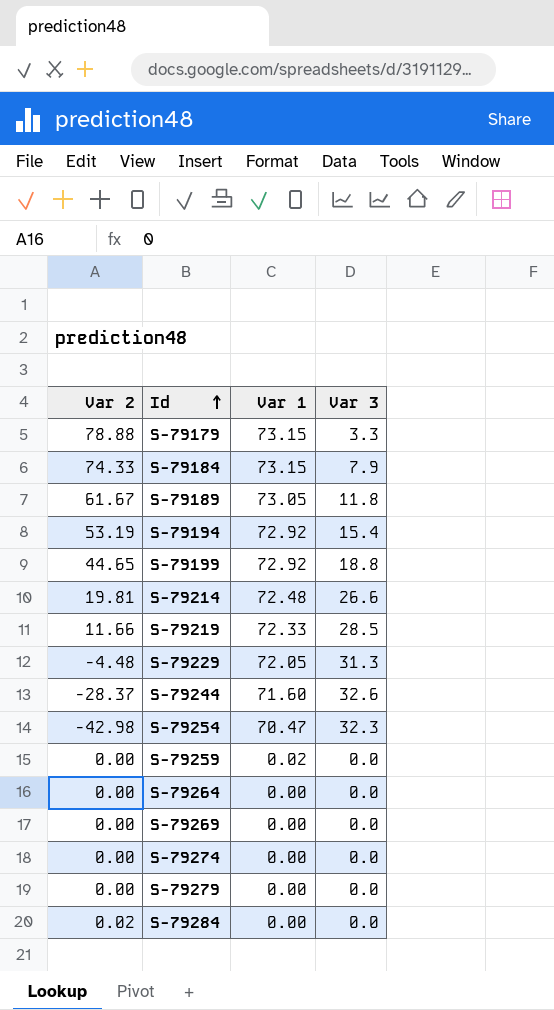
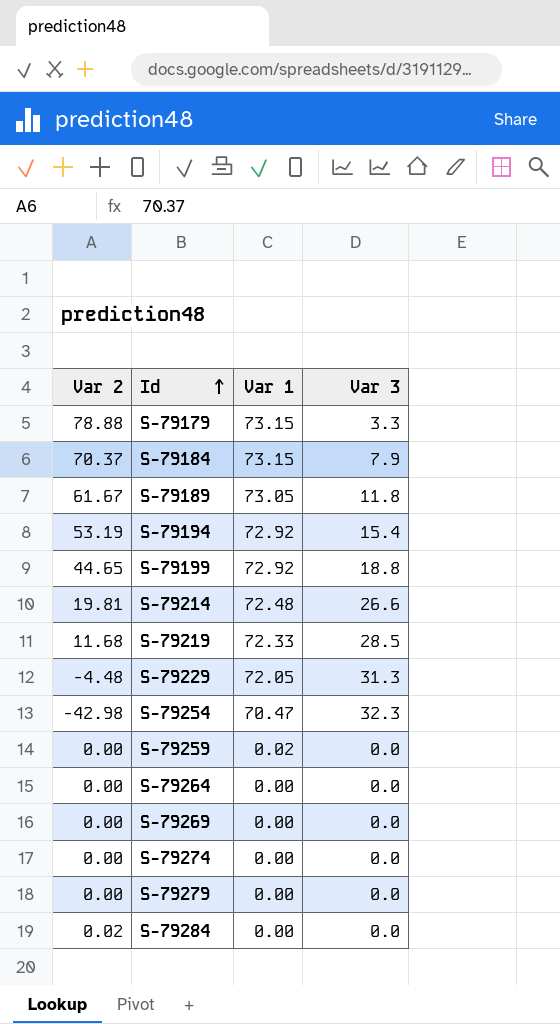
row S-79244: -28.37 | 71.60 | 32.6 -> none
S-79184 | Var 2: 74.33 -> 70.37
S-79219 | Var 2: 11.66 -> 11.68

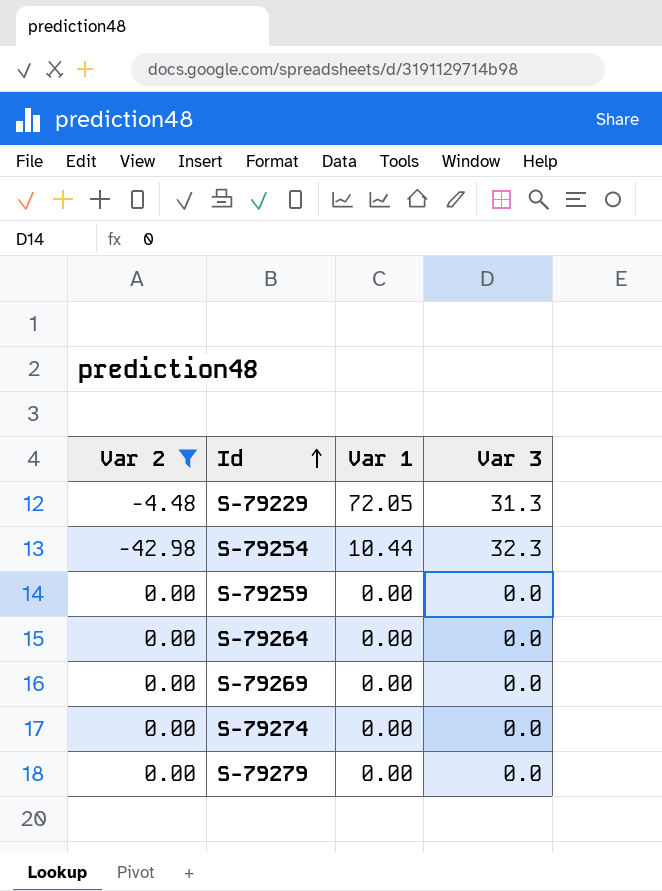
filter: none -> Var 2 <= 0.00
S-79254 | Var 1: 70.47 -> 10.44
S-79259 | Var 1: 0.02 -> 0.00

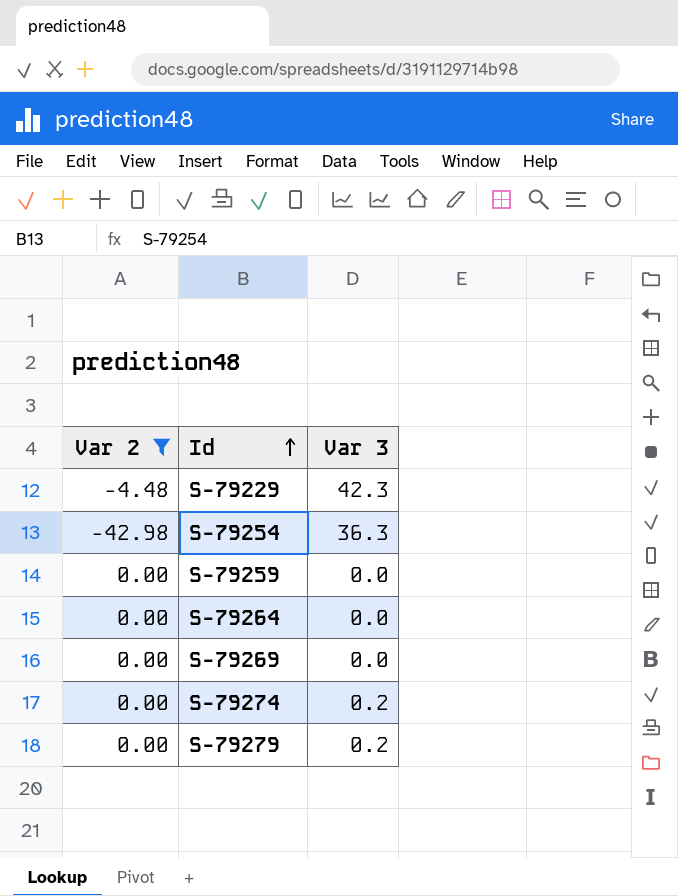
column Var 1 | position: 3 -> none
S-79229 | Var 3: 31.3 -> 42.3
S-79254 | Var 3: 32.3 -> 36.3
S-79274 | Var 3: 0.0 -> 0.2
S-79279 | Var 3: 0.0 -> 0.2

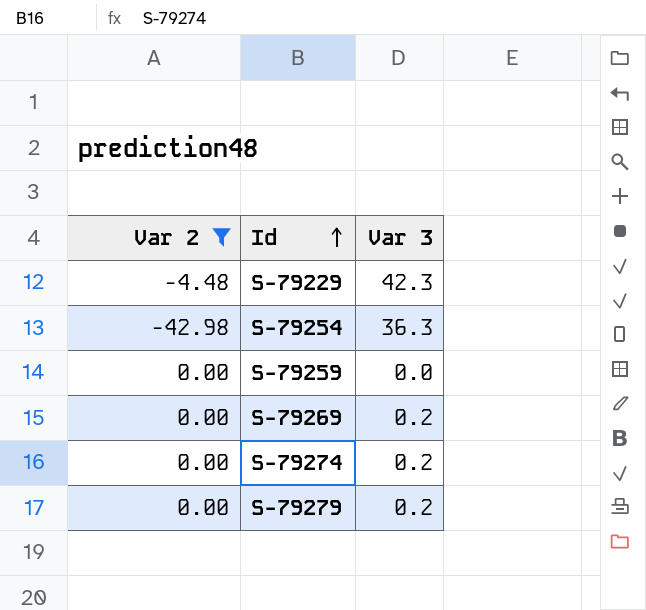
row S-79264: 0.00 | 0.0 -> none
S-79269 | Var 3: 0.0 -> 0.2

